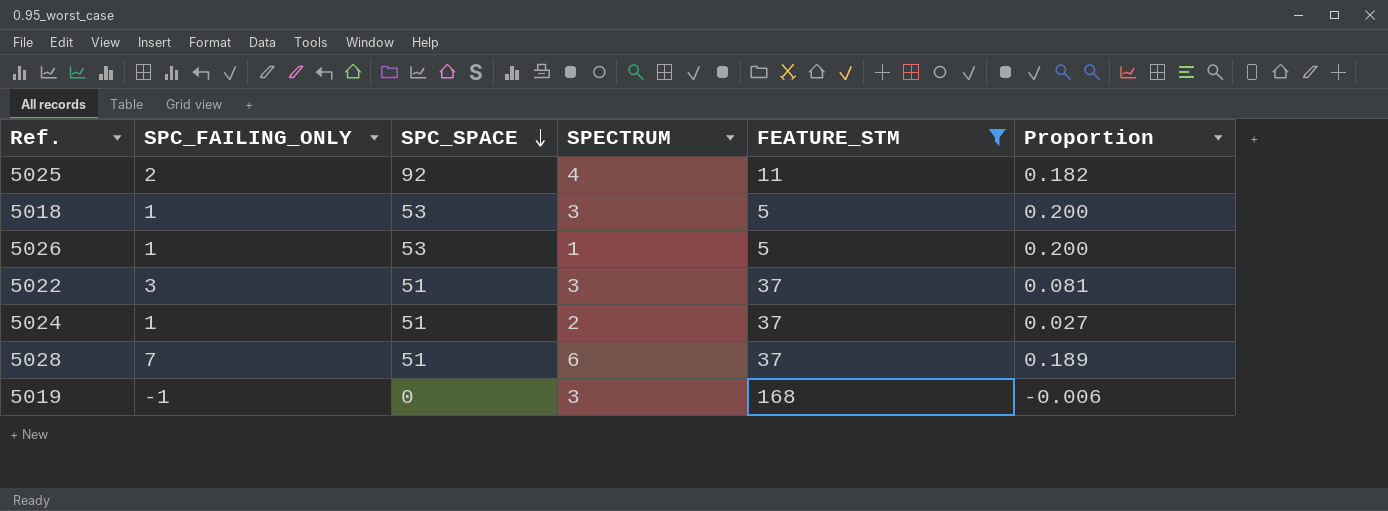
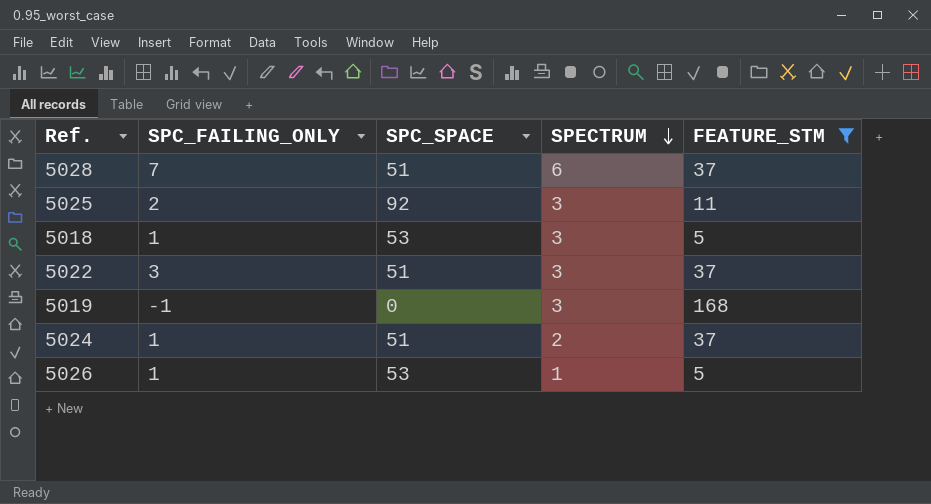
row order: SPC_SPACE descending -> SPECTRUM descending
column Proportion | formula: [SPC_FAILING_ONLY] / [FEATURE_STM] -> none
5025 | SPECTRUM: 4 -> 3

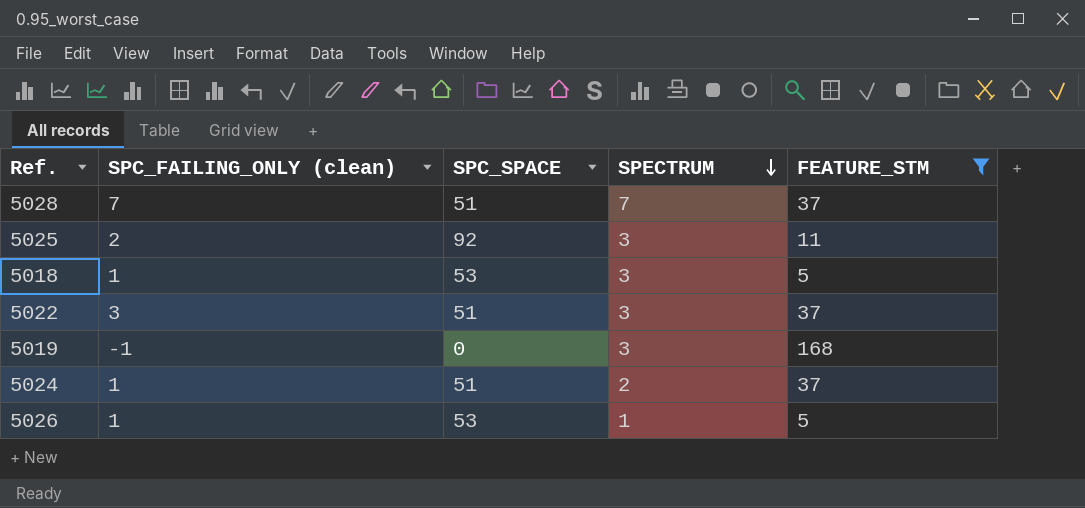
column name: SPC_FAILING_ONLY -> SPC_FAILING_ONLY (clean)
5028 | SPECTRUM: 6 -> 7

